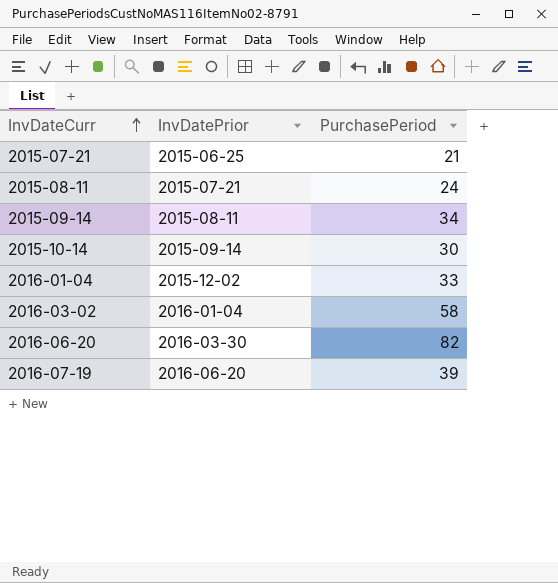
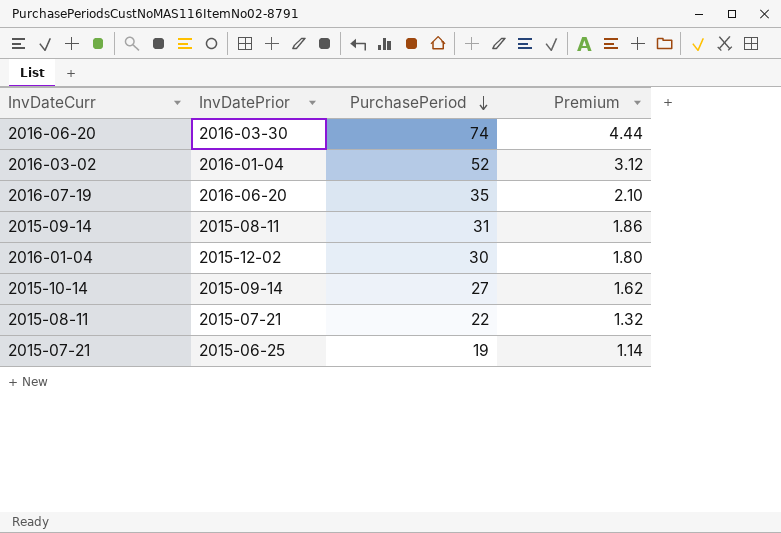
row order: InvDateCurr ascending -> PurchasePeriod descending
column Premium | formula: none -> [PurchasePeriod] * 0.06
2016-06-20 | PurchasePeriod: 82 -> 74
2016-03-02 | PurchasePeriod: 58 -> 52
2016-07-19 | PurchasePeriod: 39 -> 35
2015-09-14 | PurchasePeriod: 34 -> 31
2016-01-04 | PurchasePeriod: 33 -> 30
2015-10-14 | PurchasePeriod: 30 -> 27
2015-08-11 | PurchasePeriod: 24 -> 22
2015-07-21 | PurchasePeriod: 21 -> 19

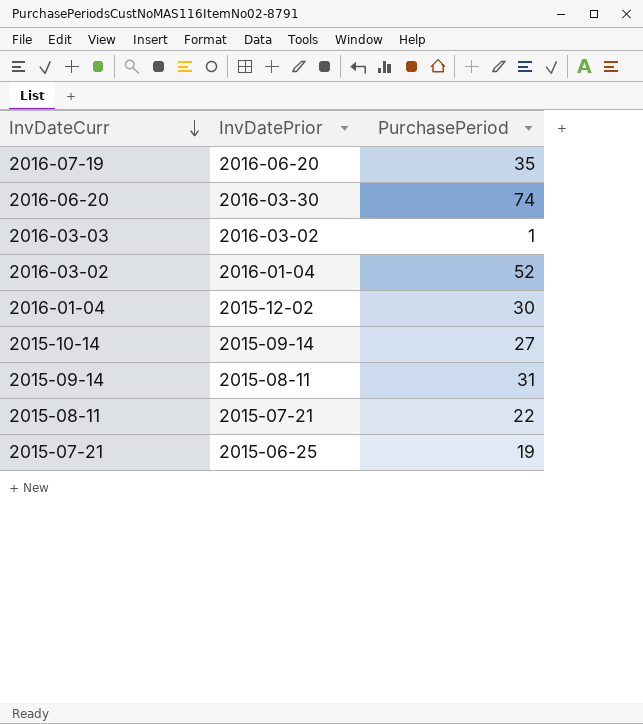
row order: PurchasePeriod descending -> InvDateCurr descending
column Premium | formula: [PurchasePeriod] * 0.06 -> none
row 2016-03-03: none -> 2016-03-02 | 1

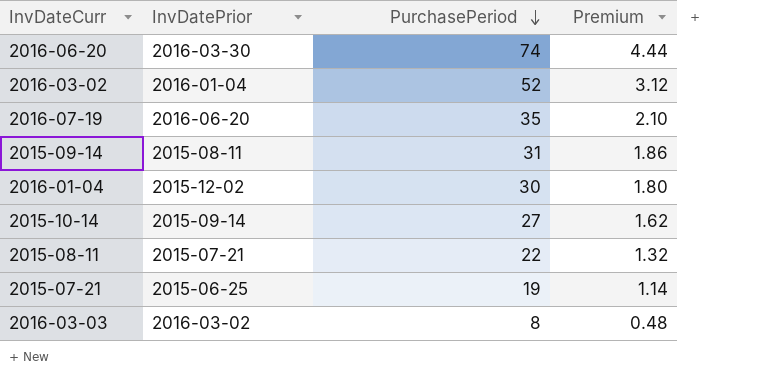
row order: InvDateCurr descending -> PurchasePeriod descending
column Premium | formula: none -> [PurchasePeriod] * 0.06
2016-03-03 | PurchasePeriod: 1 -> 8

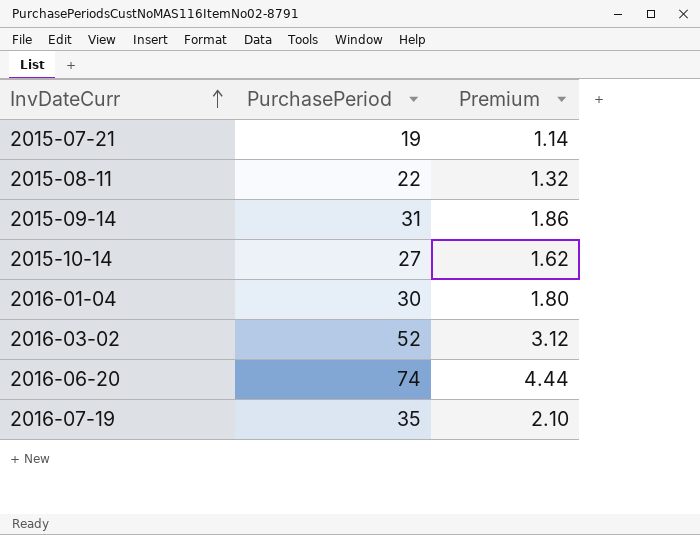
row order: PurchasePeriod descending -> InvDateCurr ascending
column InvDatePrior | position: 2 -> none
row 2016-03-03: 2016-03-02 | 8 | 0.48 -> none

